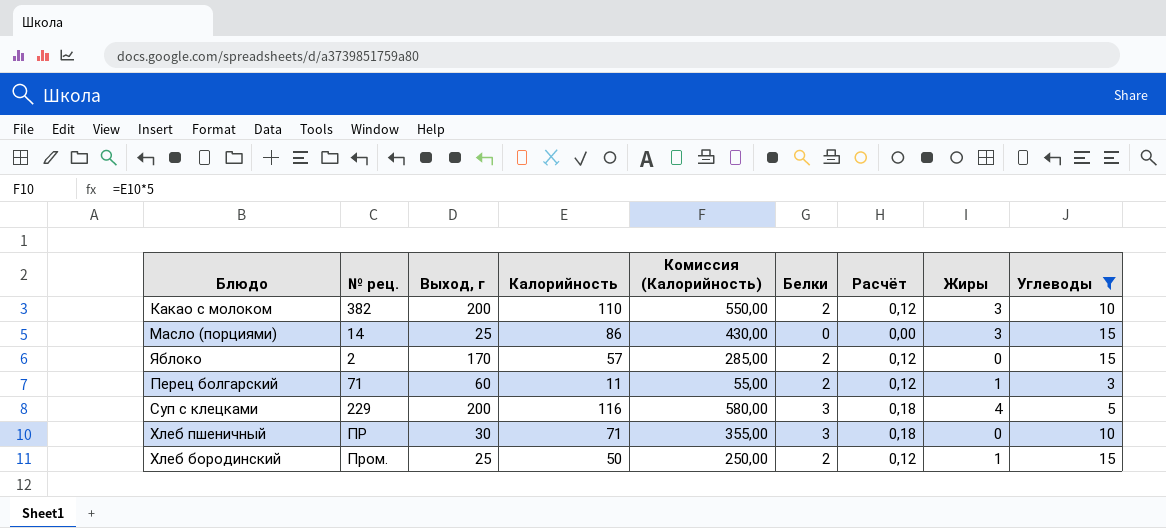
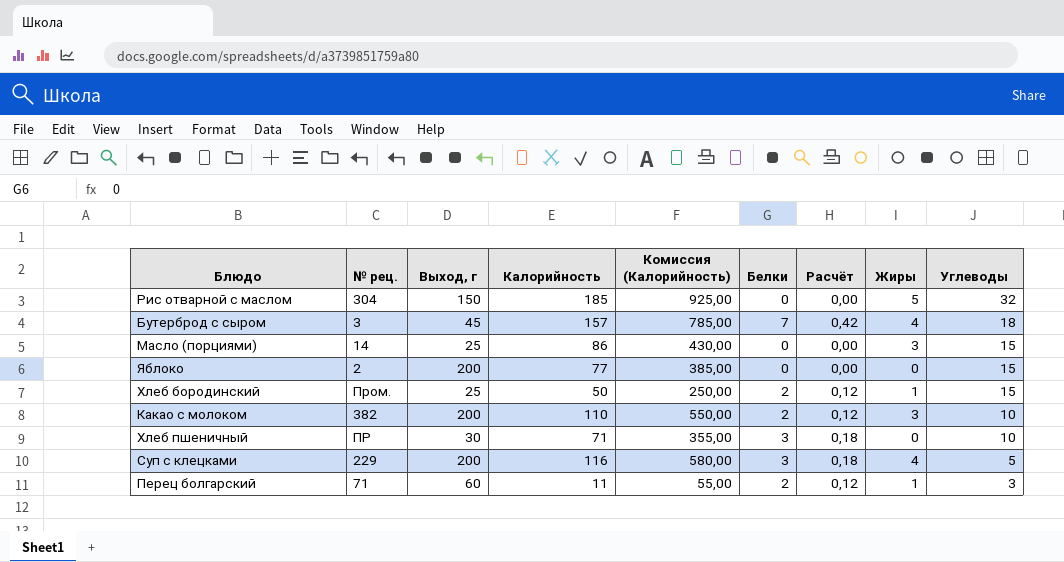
filter: Углеводы <= 15 -> none
row order: none -> Углеводы descending
Яблоко | Выход, г: 170 -> 200
Яблоко | Калорийность: 57 -> 77
Яблоко | Комиссия (Калорийность): 285,00 -> 385,00
Яблоко | Белки: 2 -> 0
Яблоко | Расчёт: 0,12 -> 0,00

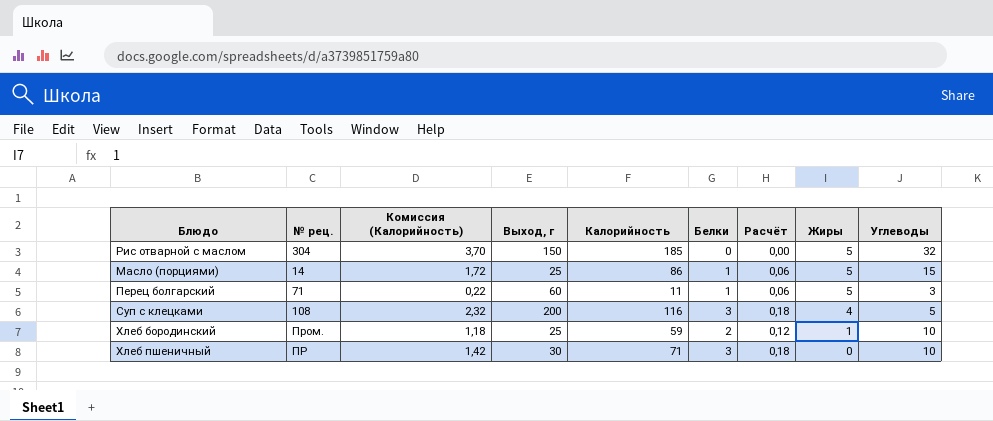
row order: Углеводы descending -> Жиры descending
column Комиссия (Калорийность) | formula: [Калорийность] * 5 -> [Калорийность] * 0,02
column Комиссия (Калорийность) | position: 5 -> 3
row Бутерброд с сыром: 3 | 45 | 157 | 785,00 | 7 | 0,42 | 4 | 18 -> none
row Яблоко: 2 | 200 | 77 | 385,00 | 0 | 0,00 | 0 | 15 -> none
row Какао с молоком: 382 | 200 | 110 | 550,00 | 2 | 0,12 | 3 | 10 -> none
Масло (порциями) | Белки: 0 -> 1
Масло (порциями) | Расчёт: 0,00 -> 0,06
Масло (порциями) | Жиры: 3 -> 5
Перец болгарский | Белки: 2 -> 1
Перец болгарский | Расчёт: 0,12 -> 0,06
Перец болгарский | Жиры: 1 -> 5
Суп с клецками | № рец.: 229 -> 108
Хлеб бородинский | Калорийность: 50 -> 59
Хлеб бородинский | Углеводы: 15 -> 10

